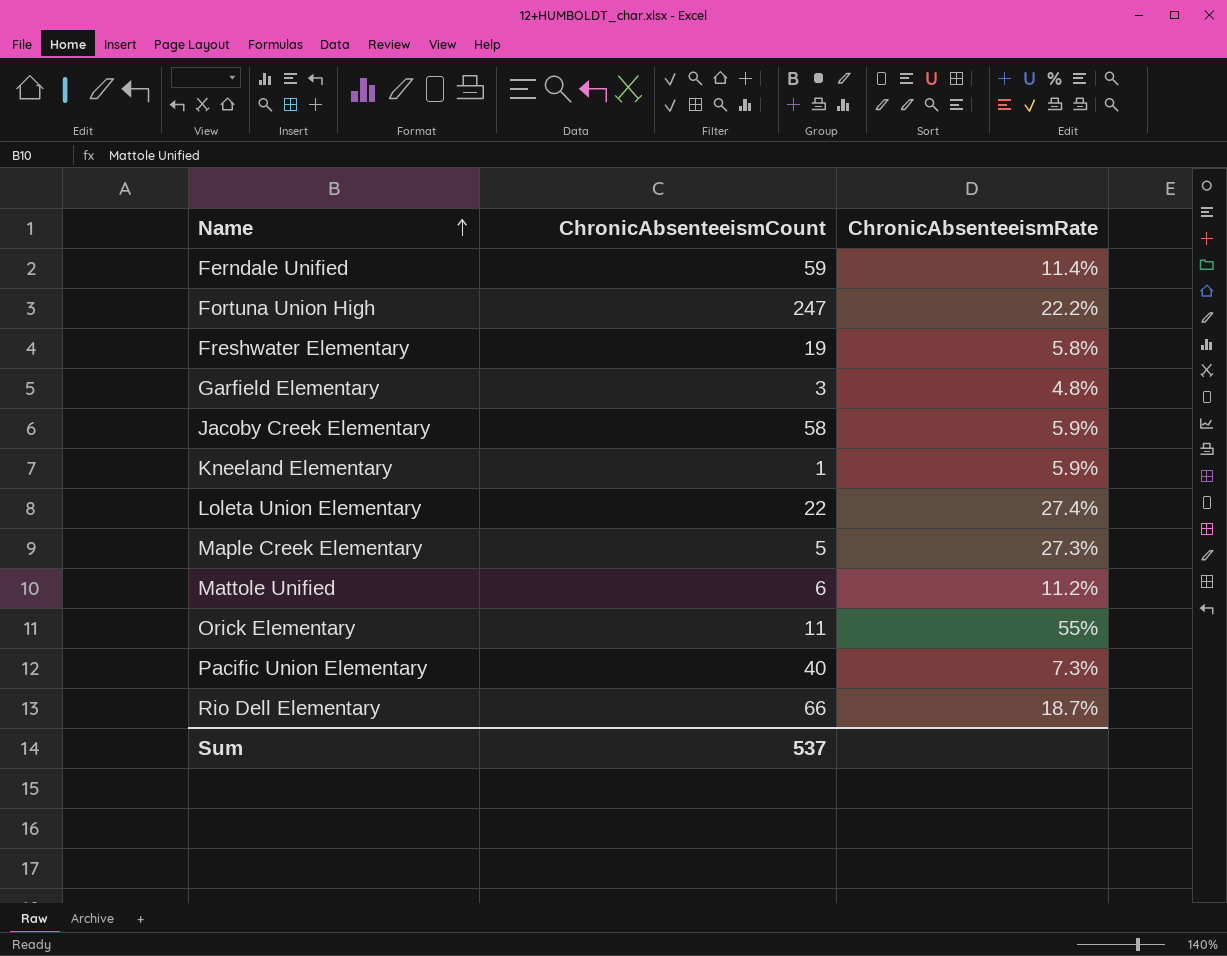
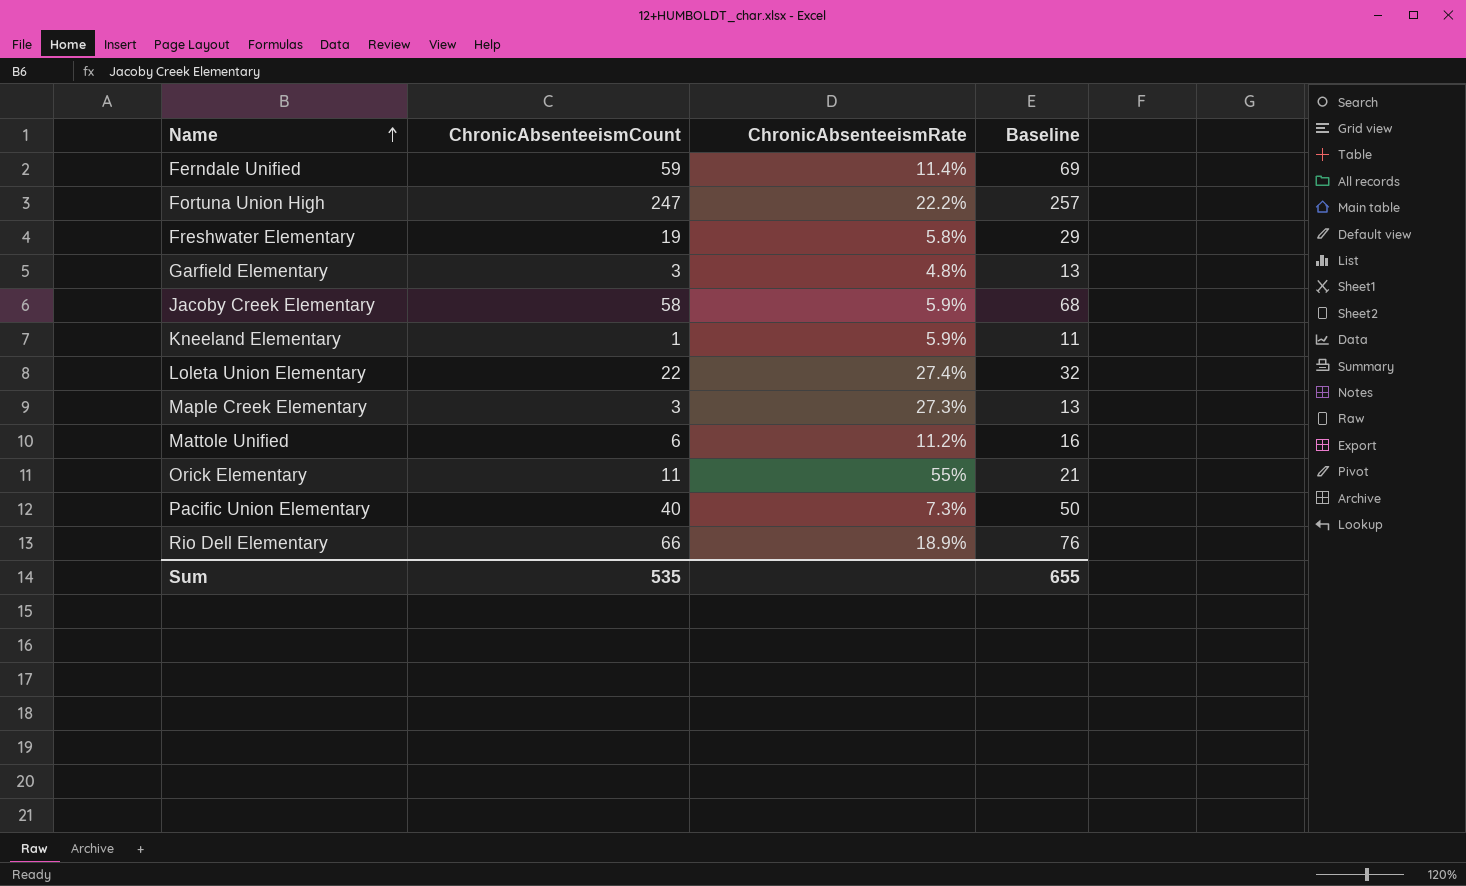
column Baseline | formula: none -> [ChronicAbsenteeismCount] + 10
Maple Creek Elementary | ChronicAbsenteeismCount: 5 -> 3
Rio Dell Elementary | ChronicAbsenteeismRate: 18.7% -> 18.9%
Sum | ChronicAbsenteeismCount: 537 -> 535

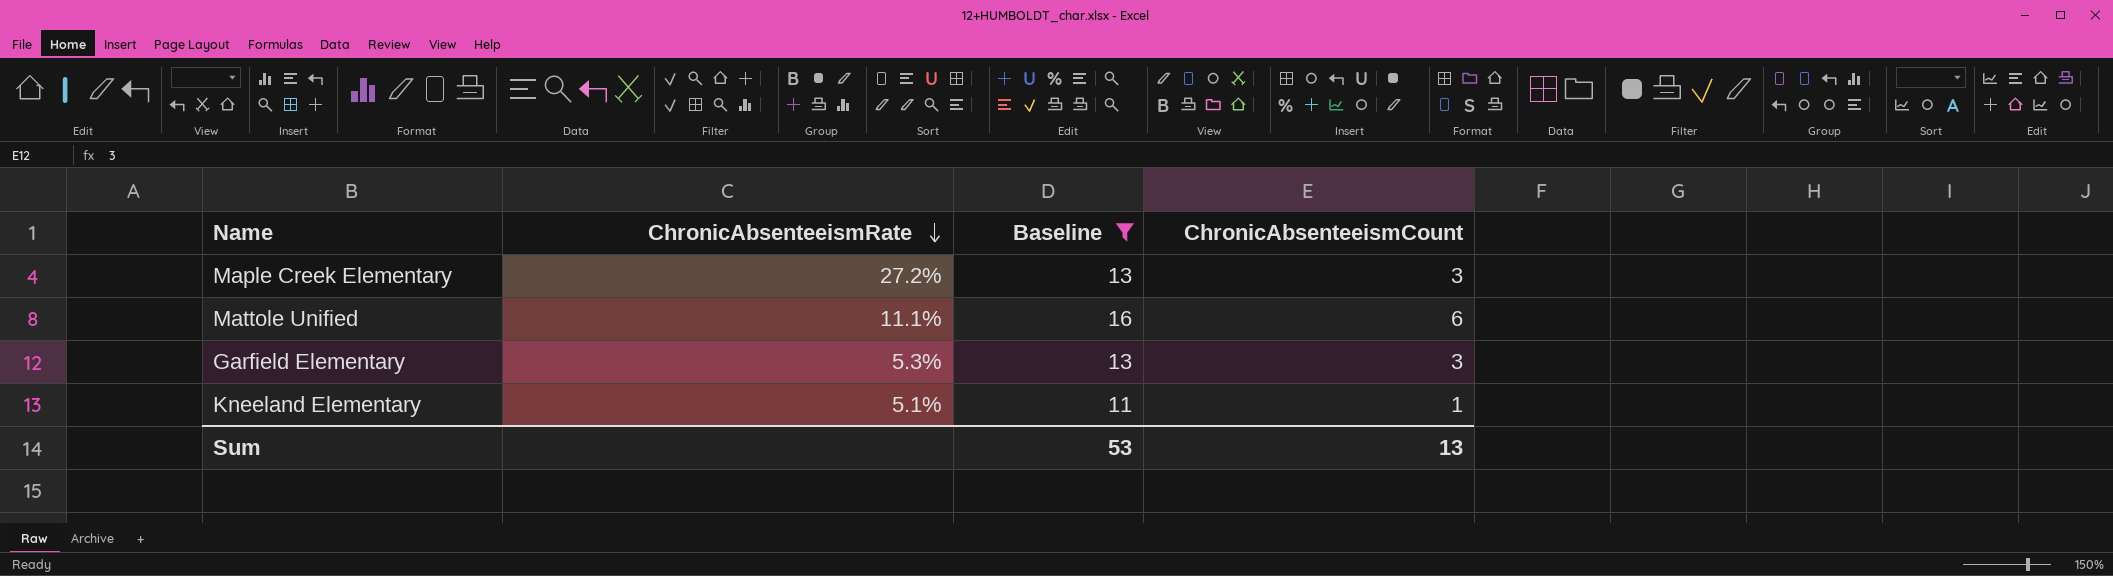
filter: none -> Baseline <= 16
row order: Name ascending -> ChronicAbsenteeismRate descending
column ChronicAbsenteeismCount | position: 2 -> 4
Maple Creek Elementary | ChronicAbsenteeismRate: 27.3% -> 27.2%
Mattole Unified | ChronicAbsenteeismRate: 11.2% -> 11.1%
Garfield Elementary | ChronicAbsenteeismRate: 4.8% -> 5.3%
Kneeland Elementary | ChronicAbsenteeismRate: 5.9% -> 5.1%
Sum | Baseline: 655 -> 53
Sum | ChronicAbsenteeismCount: 535 -> 13

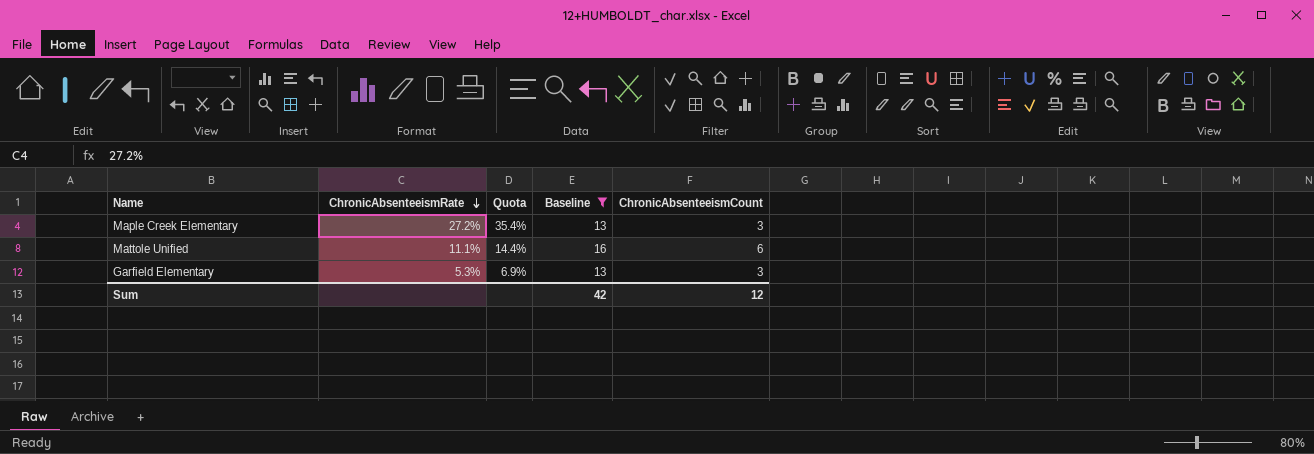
column Quota | formula: none -> [ChronicAbsenteeismRate] * 1.3
row Kneeland Elementary: 5.1% | 11 | 1 -> none
Sum | Baseline: 53 -> 42
Sum | ChronicAbsenteeismCount: 13 -> 12

